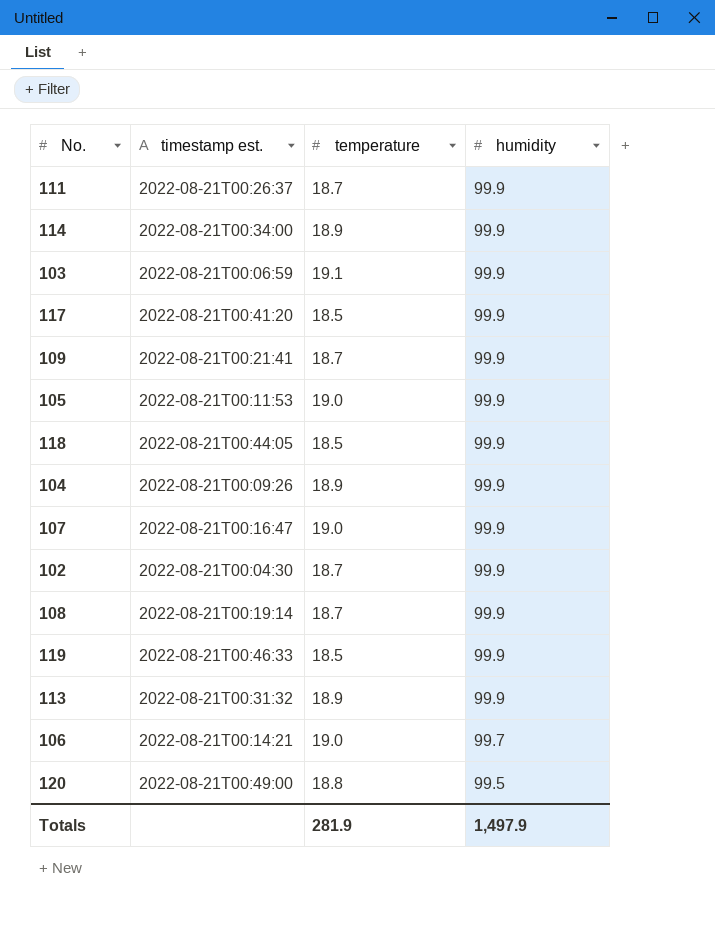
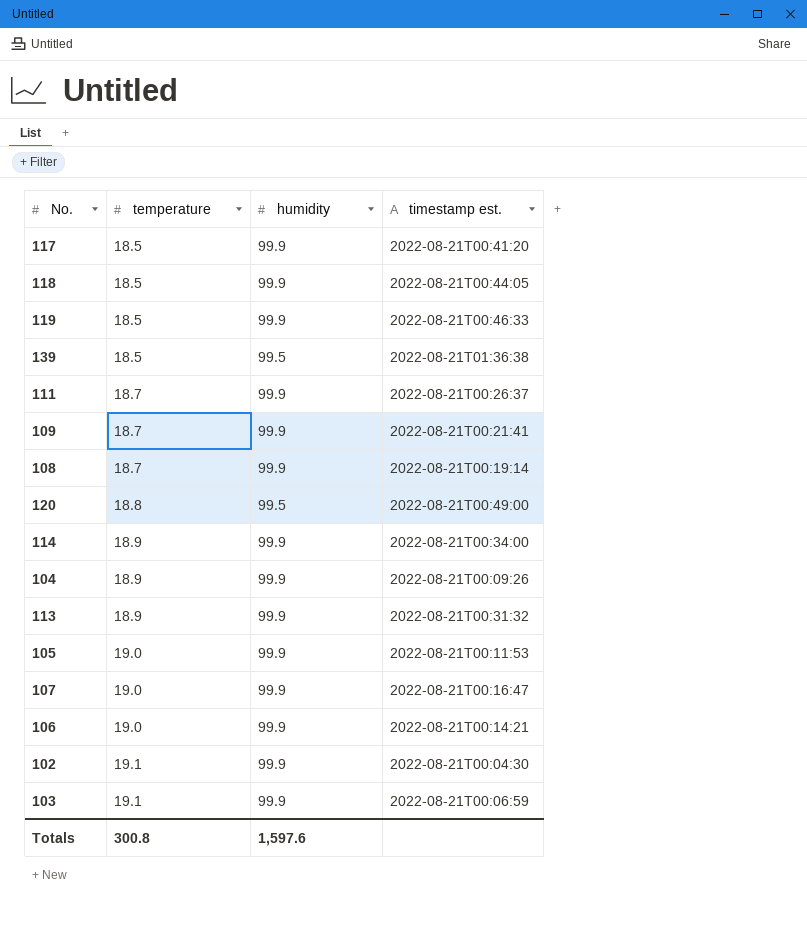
row order: humidity descending -> temperature ascending
column timestamp est. | position: 2 -> 4
row 139: none -> 18.5 | 99.5 | 2022-08-21T01:36:38
106 | humidity: 99.7 -> 99.9
102 | temperature: 18.7 -> 19.1
Totals | temperature: 281.9 -> 300.8
Totals | humidity: 1,497.9 -> 1,597.6

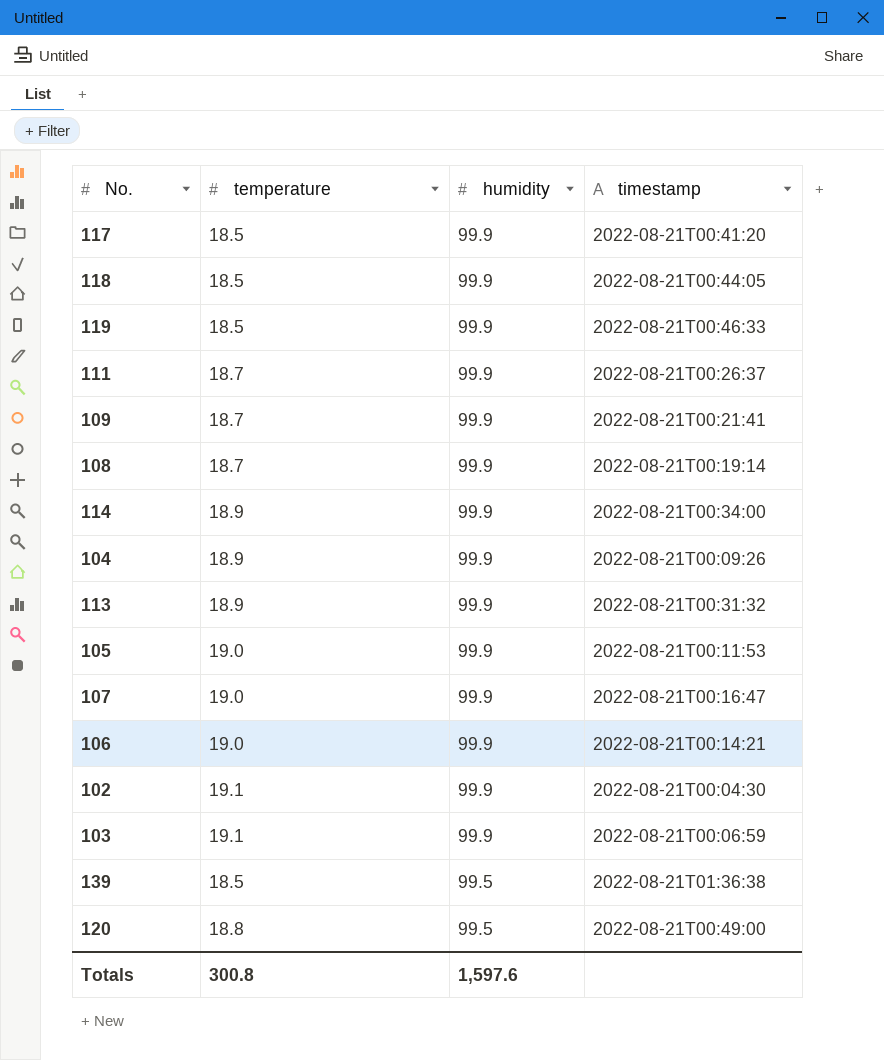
row order: temperature ascending -> humidity descending
column name: timestamp est. -> timestamp

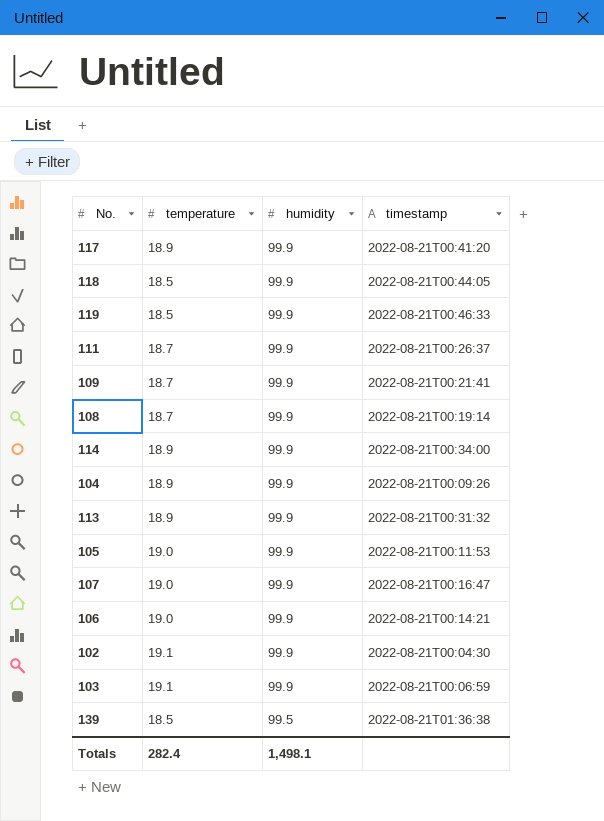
row 120: 18.8 | 99.5 | 2022-08-21T00:49:00 -> none
117 | temperature: 18.5 -> 18.9
Totals | temperature: 300.8 -> 282.4
Totals | humidity: 1,597.6 -> 1,498.1

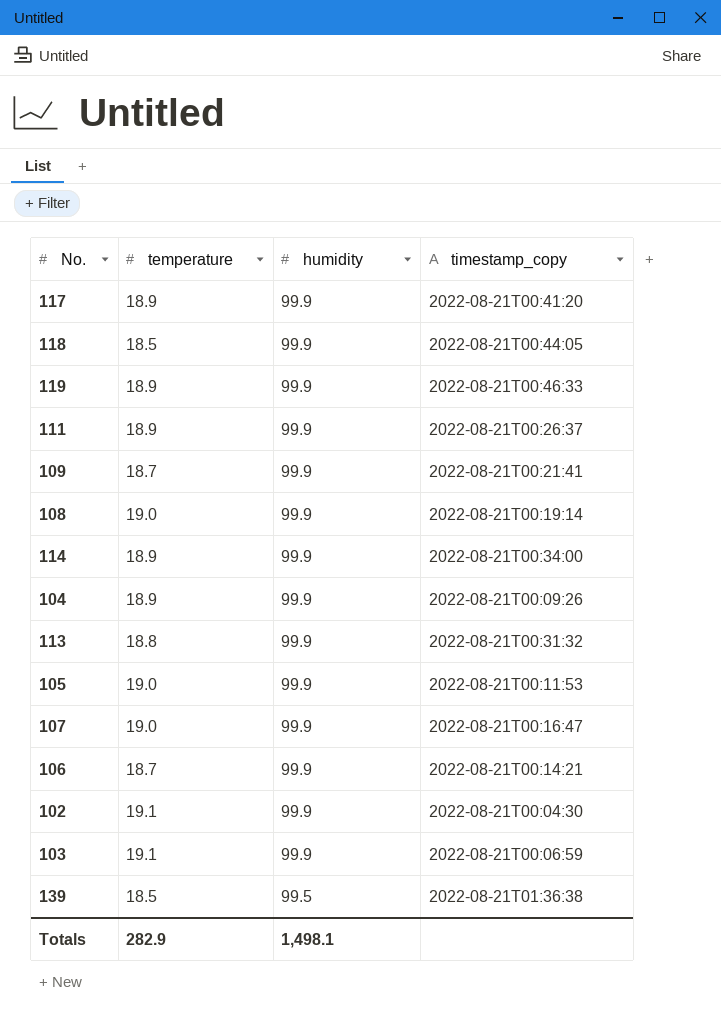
column name: timestamp -> timestamp_copy
119 | temperature: 18.5 -> 18.9
111 | temperature: 18.7 -> 18.9
108 | temperature: 18.7 -> 19.0
113 | temperature: 18.9 -> 18.8
106 | temperature: 19.0 -> 18.7
Totals | temperature: 282.4 -> 282.9

